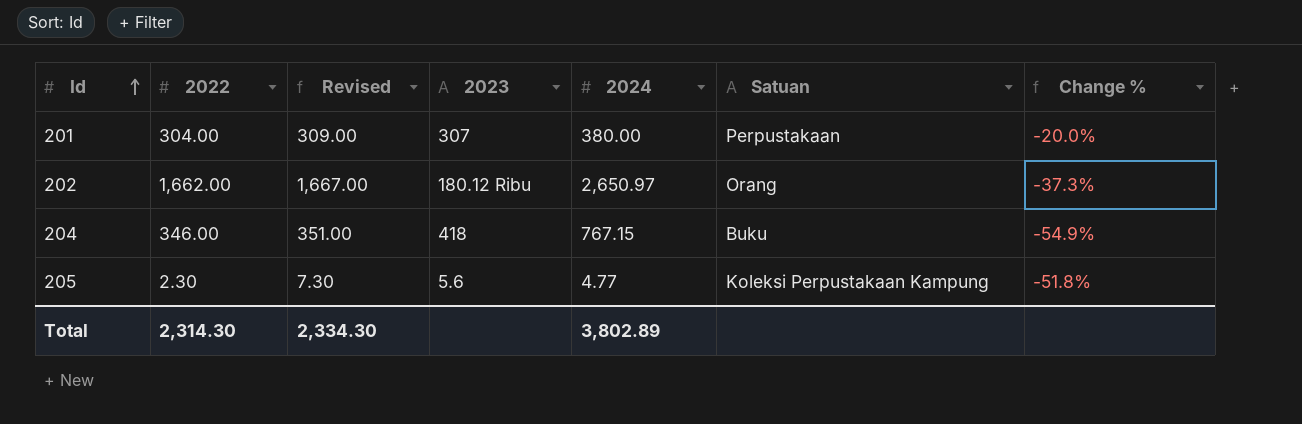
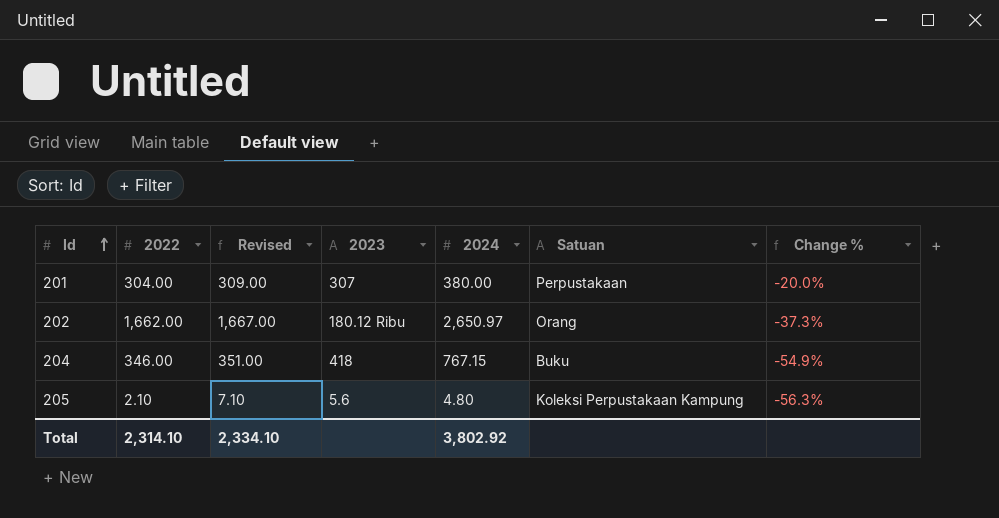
205 | 2022: 2.30 -> 2.10
205 | Revised: 7.30 -> 7.10
205 | 2024: 4.77 -> 4.80
205 | Change %: -51.8% -> -56.3%
Total | 2022: 2,314.30 -> 2,314.10
Total | Revised: 2,334.30 -> 2,334.10
Total | 2024: 3,802.89 -> 3,802.92

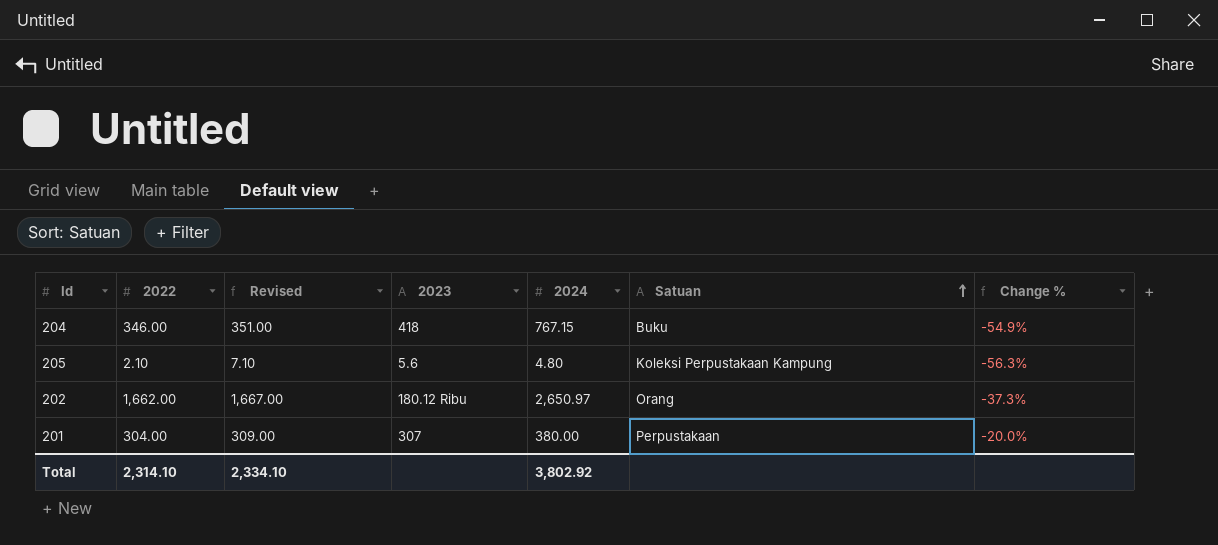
row order: Id ascending -> Satuan ascending

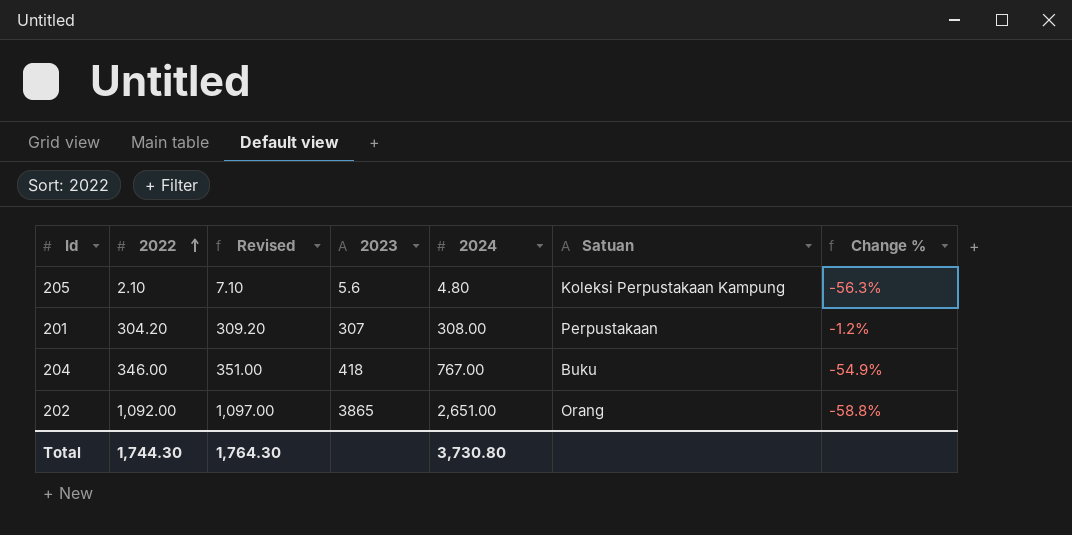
row order: Satuan ascending -> 2022 ascending
201 | 2022: 304.00 -> 304.20
201 | Revised: 309.00 -> 309.20
201 | 2024: 380.00 -> 308.00
201 | Change %: -20.0% -> -1.2%
204 | 2024: 767.15 -> 767.00
202 | 2022: 1,662.00 -> 1,092.00
202 | Revised: 1,667.00 -> 1,097.00
202 | 2023: 180.12 Ribu -> 3865
202 | 2024: 2,650.97 -> 2,651.00
202 | Change %: -37.3% -> -58.8%
Total | 2022: 2,314.10 -> 1,744.30
Total | Revised: 2,334.10 -> 1,764.30
Total | 2024: 3,802.92 -> 3,730.80

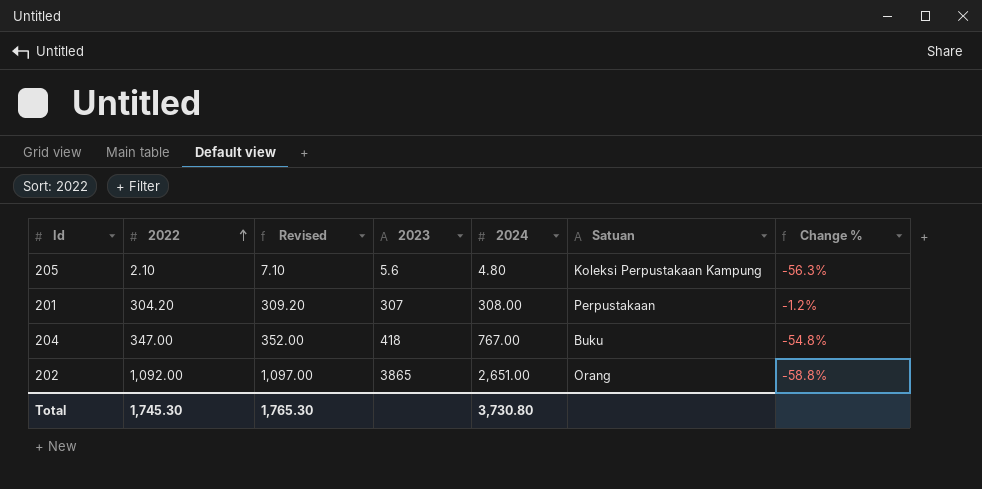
204 | 2022: 346.00 -> 347.00
204 | Revised: 351.00 -> 352.00
204 | Change %: -54.9% -> -54.8%
Total | 2022: 1,744.30 -> 1,745.30
Total | Revised: 1,764.30 -> 1,765.30

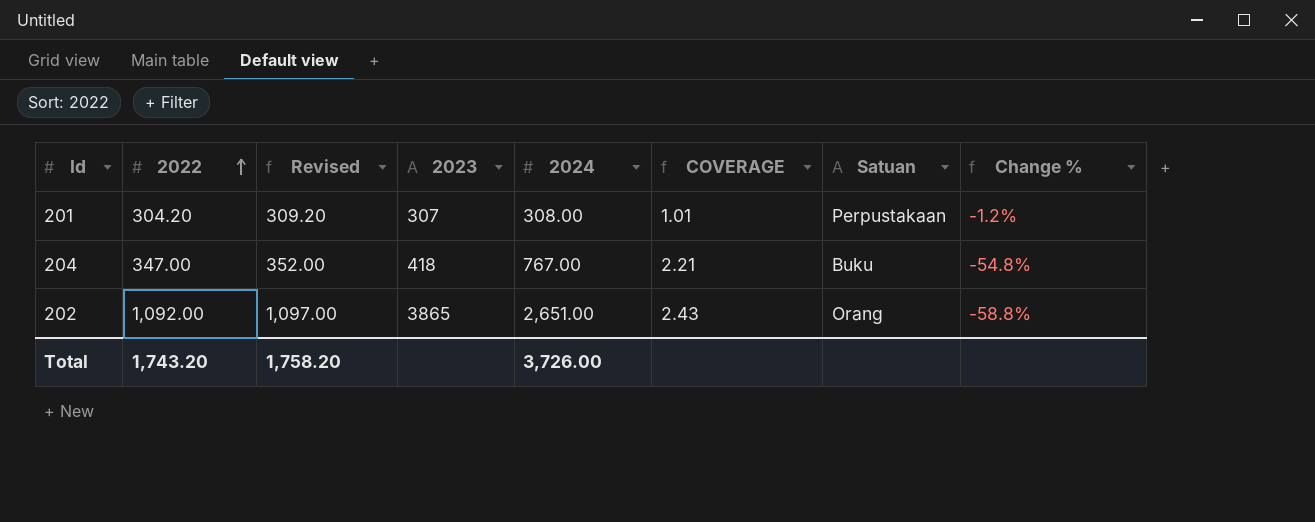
column COVERAGE | formula: none -> [2024] / [2022]
row 205: 2.10 | 7.10 | 5.6 | 4.80 | Koleksi Perpustakaan Kampung | -56.3% -> none
Total | 2022: 1,745.30 -> 1,743.20
Total | Revised: 1,765.30 -> 1,758.20
Total | 2024: 3,730.80 -> 3,726.00

